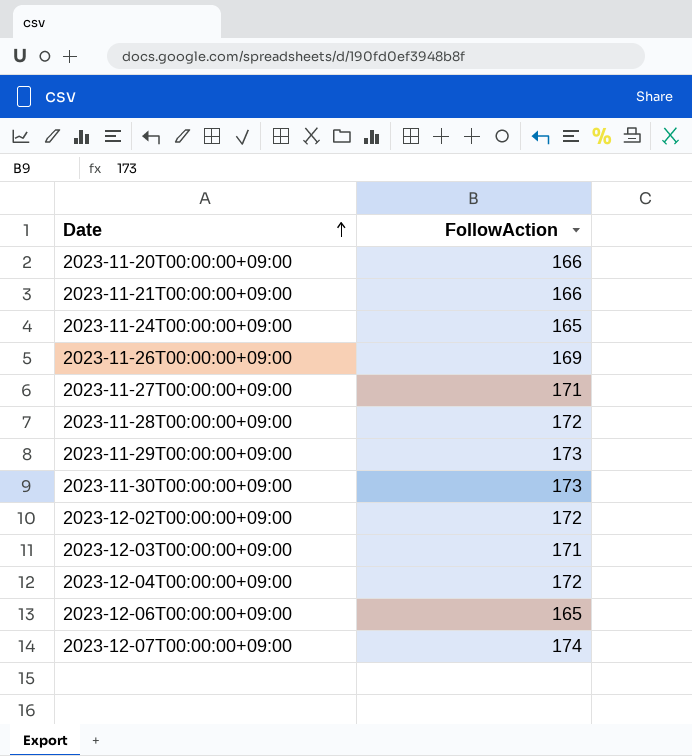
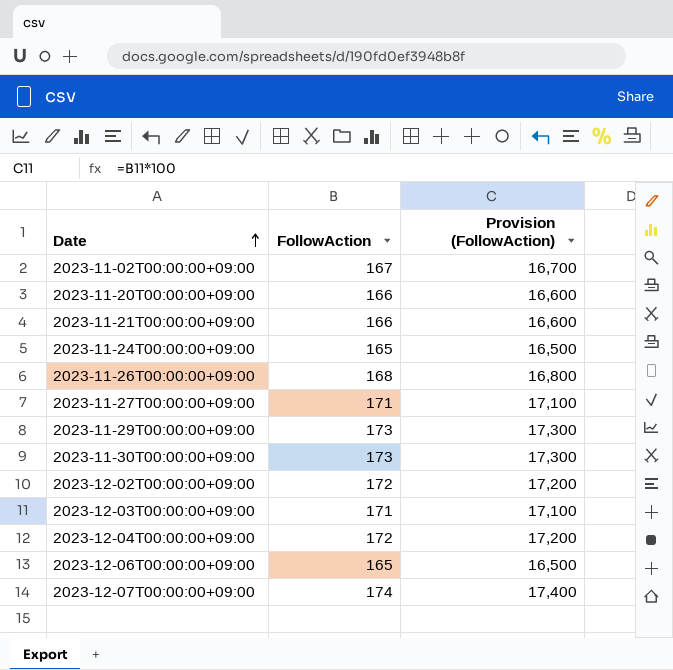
column Provision (FollowAction) | formula: none -> [FollowAction] * 100
row 2023-11-28T00:00:00+09:00: 172 -> none
row 2023-11-02T00:00:00+09:00: none -> 167 | 16,700
2023-11-26T00:00:00+09:00 | FollowAction: 169 -> 168

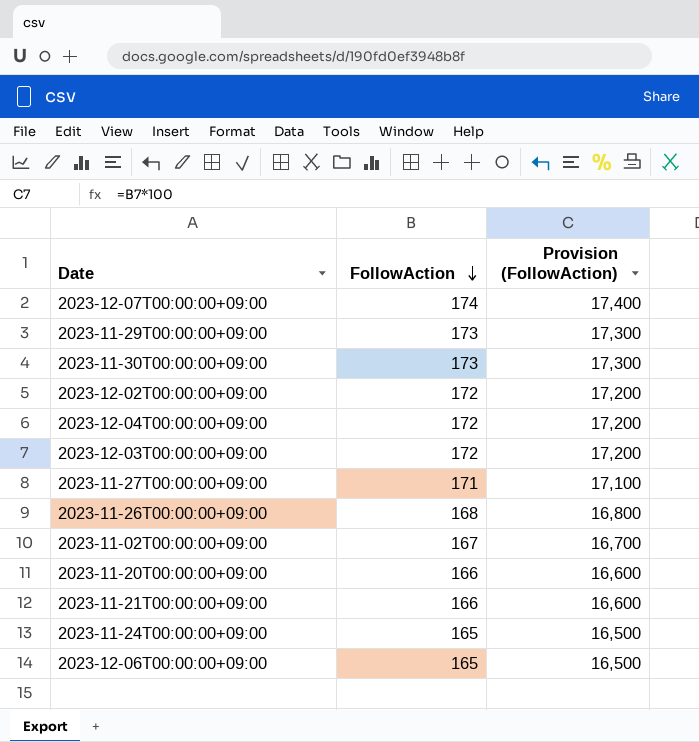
row order: Date ascending -> FollowAction descending
2023-12-03T00:00:00+09:00 | FollowAction: 171 -> 172
2023-12-03T00:00:00+09:00 | Provision (FollowAction): 17,100 -> 17,200

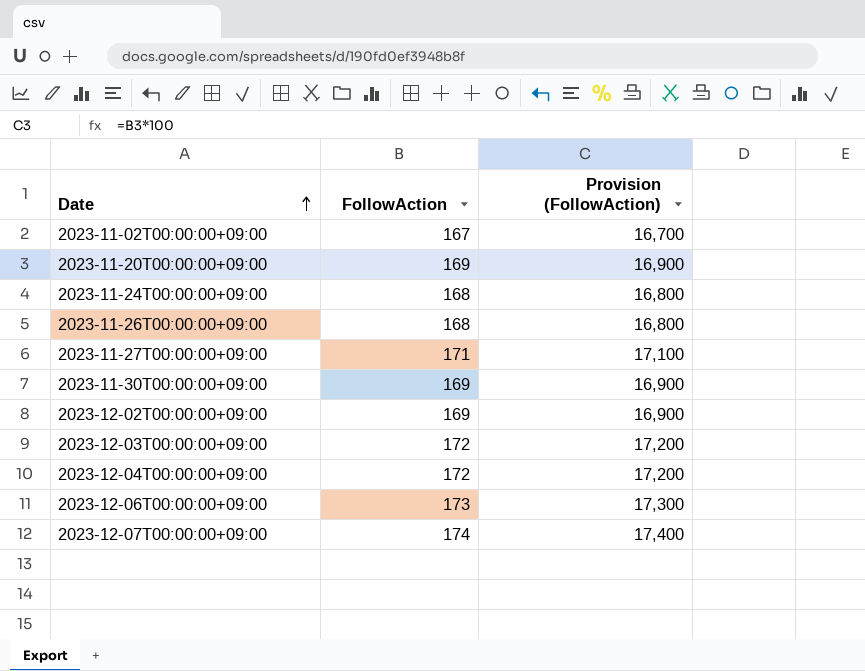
row order: FollowAction descending -> Date ascending
row 2023-11-29T00:00:00+09:00: 173 | 17,300 -> none
row 2023-11-21T00:00:00+09:00: 166 | 16,600 -> none
2023-11-20T00:00:00+09:00 | FollowAction: 166 -> 169
2023-11-20T00:00:00+09:00 | Provision (FollowAction): 16,600 -> 16,900
2023-11-24T00:00:00+09:00 | FollowAction: 165 -> 168
2023-11-24T00:00:00+09:00 | Provision (FollowAction): 16,500 -> 16,800
2023-11-30T00:00:00+09:00 | FollowAction: 173 -> 169
2023-11-30T00:00:00+09:00 | Provision (FollowAction): 17,300 -> 16,900
2023-12-02T00:00:00+09:00 | FollowAction: 172 -> 169
2023-12-02T00:00:00+09:00 | Provision (FollowAction): 17,200 -> 16,900
2023-12-06T00:00:00+09:00 | FollowAction: 165 -> 173
2023-12-06T00:00:00+09:00 | Provision (FollowAction): 16,500 -> 17,300

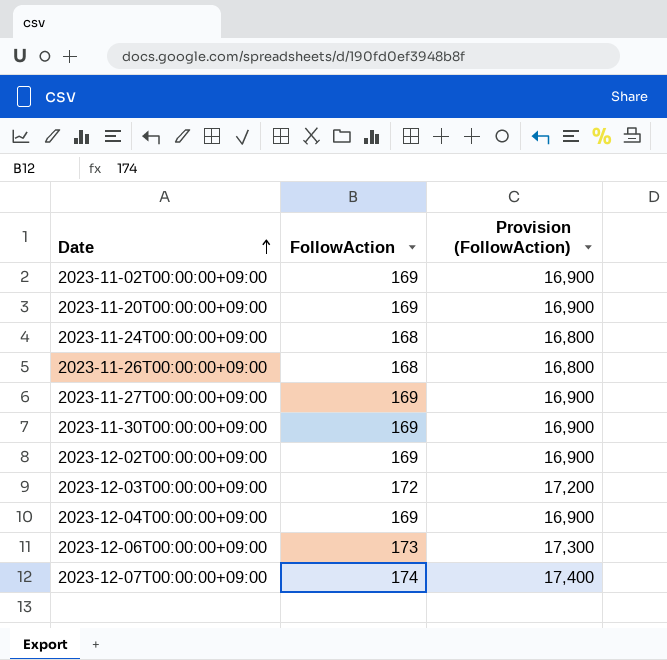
2023-11-02T00:00:00+09:00 | FollowAction: 167 -> 169
2023-11-02T00:00:00+09:00 | Provision (FollowAction): 16,700 -> 16,900
2023-11-27T00:00:00+09:00 | FollowAction: 171 -> 169
2023-11-27T00:00:00+09:00 | Provision (FollowAction): 17,100 -> 16,900
2023-12-04T00:00:00+09:00 | FollowAction: 172 -> 169
2023-12-04T00:00:00+09:00 | Provision (FollowAction): 17,200 -> 16,900

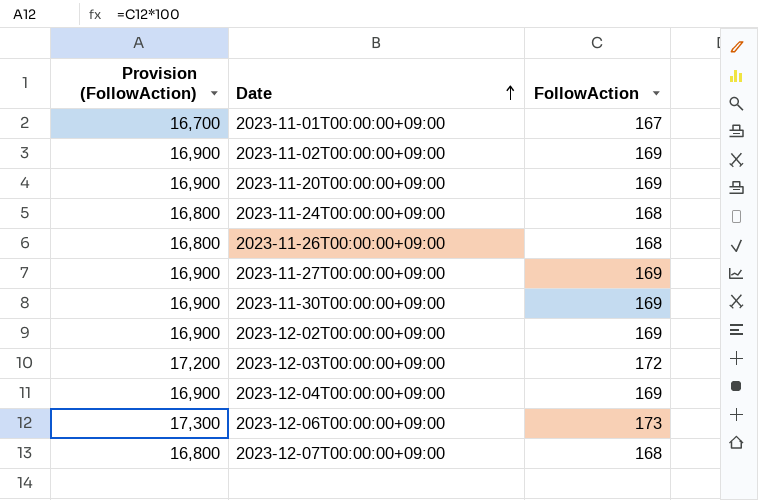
column Provision (FollowAction) | position: 3 -> 1
row 2023-11-01T00:00:00+09:00: none -> 16,700 | 167
2023-12-07T00:00:00+09:00 | Provision (FollowAction): 17,400 -> 16,800
2023-12-07T00:00:00+09:00 | FollowAction: 174 -> 168

